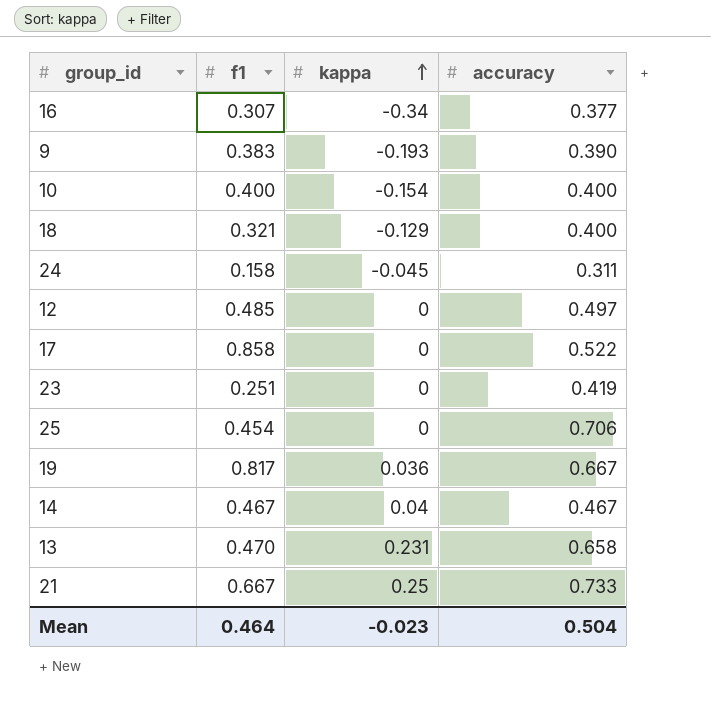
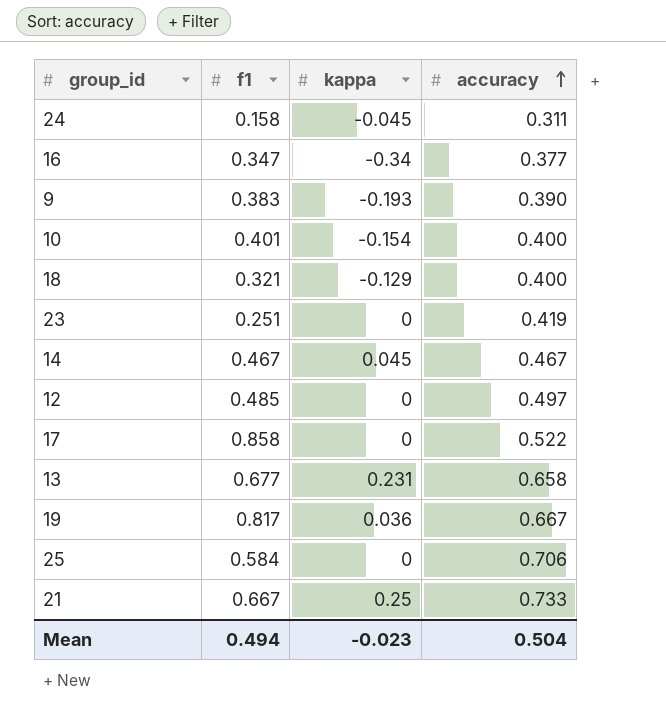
row order: kappa ascending -> accuracy ascending
16 | f1: 0.307 -> 0.347
10 | f1: 0.400 -> 0.401
14 | kappa: 0.04 -> 0.045
13 | f1: 0.470 -> 0.677
25 | f1: 0.454 -> 0.584
Mean | f1: 0.464 -> 0.494

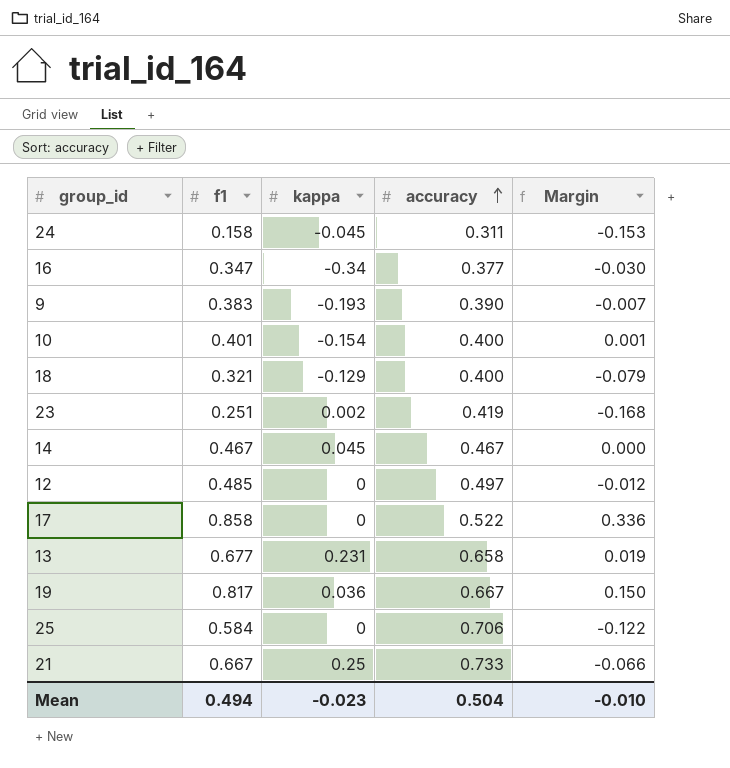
column Margin | formula: none -> [f1] - [accuracy]
23 | kappa: 0 -> 0.002

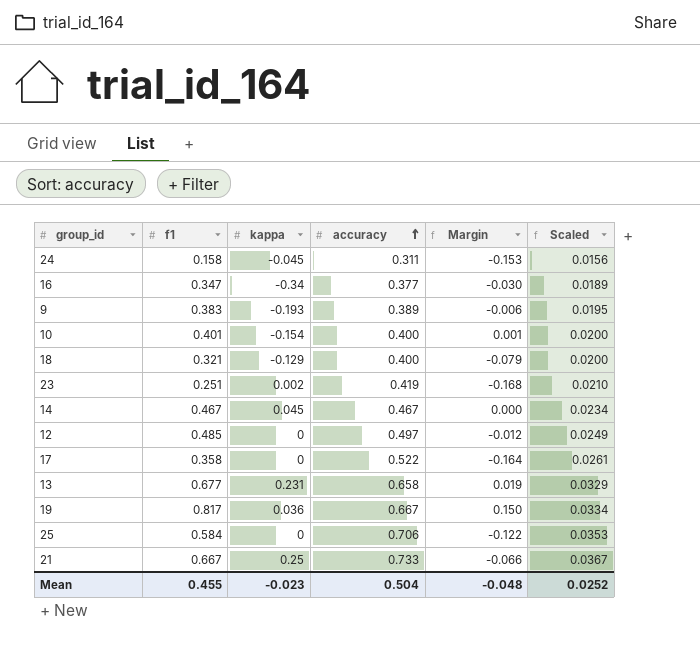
column Scaled | formula: none -> [accuracy] * 0.05
9 | accuracy: 0.390 -> 0.389
9 | Margin: -0.007 -> -0.006
17 | f1: 0.858 -> 0.358
17 | Margin: 0.336 -> -0.164
Mean | f1: 0.494 -> 0.455
Mean | Margin: -0.010 -> -0.048

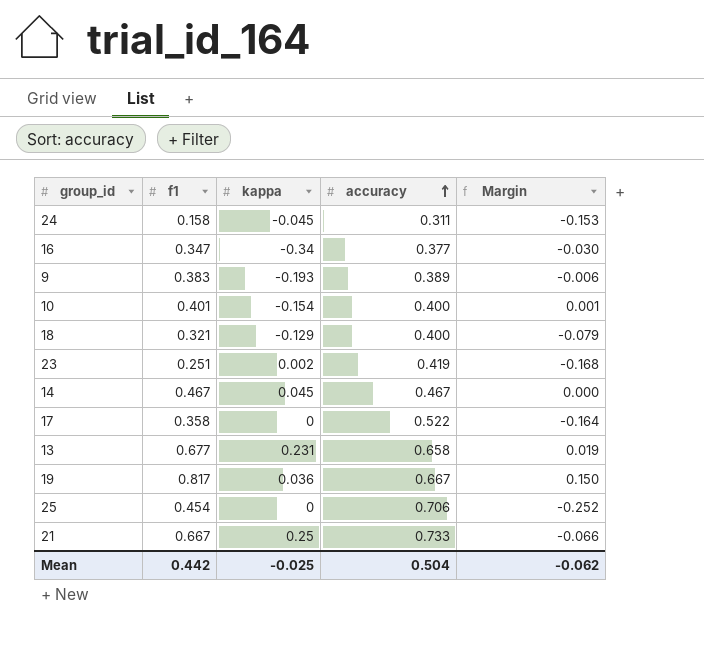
column Scaled | formula: [accuracy] * 0.05 -> none
row 12: 0.485 | 0 | 0.497 | -0.012 | 0.0249 -> none
25 | f1: 0.584 -> 0.454
25 | Margin: -0.122 -> -0.252
Mean | f1: 0.455 -> 0.442
Mean | kappa: -0.023 -> -0.025
Mean | Margin: -0.048 -> -0.062

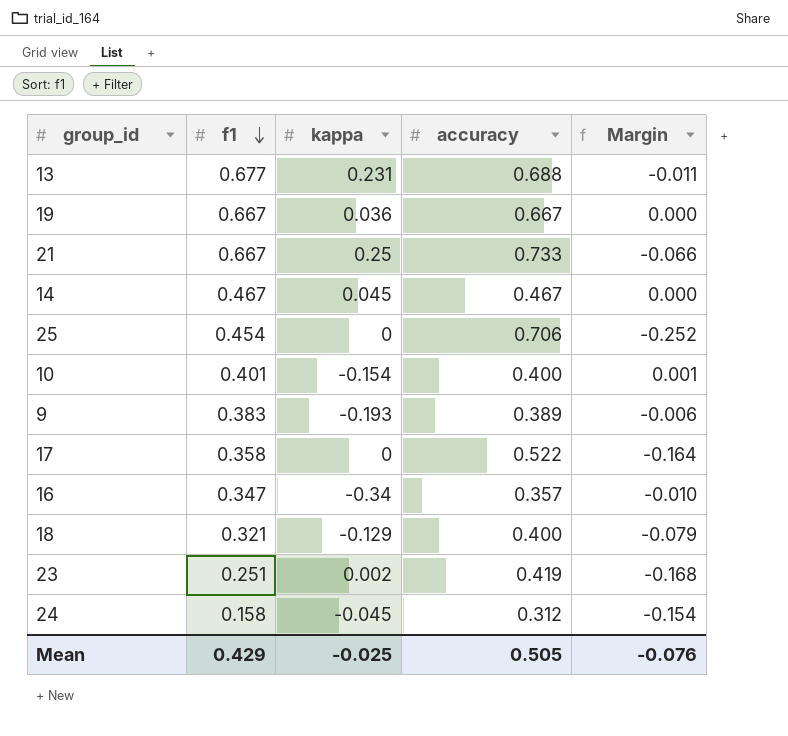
row order: accuracy ascending -> f1 descending
13 | accuracy: 0.658 -> 0.688
13 | Margin: 0.019 -> -0.011
19 | f1: 0.817 -> 0.667
19 | Margin: 0.150 -> 0.000
16 | accuracy: 0.377 -> 0.357
16 | Margin: -0.030 -> -0.010
24 | accuracy: 0.311 -> 0.312
24 | Margin: -0.153 -> -0.154
Mean | f1: 0.442 -> 0.429
Mean | accuracy: 0.504 -> 0.505
Mean | Margin: -0.062 -> -0.076

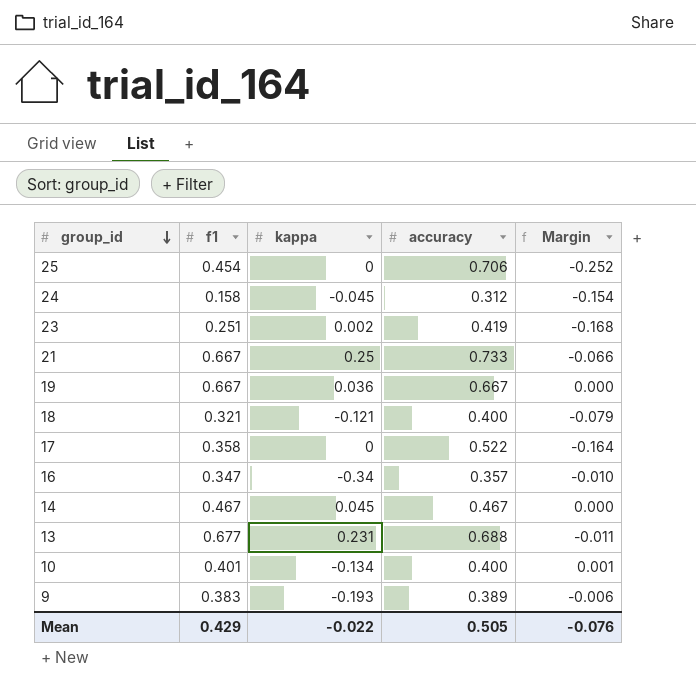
row order: f1 descending -> group_id descending
18 | kappa: -0.129 -> -0.121
10 | kappa: -0.154 -> -0.134
Mean | kappa: -0.025 -> -0.022

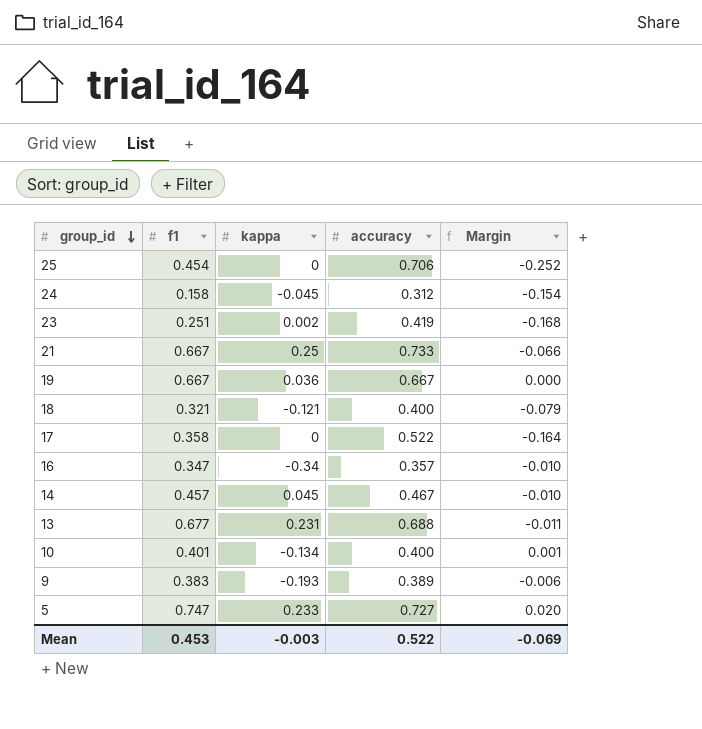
14 | f1: 0.467 -> 0.457
14 | Margin: 0.000 -> -0.010
row 5: none -> 0.747 | 0.233 | 0.727 | 0.020
Mean | f1: 0.429 -> 0.453
Mean | kappa: -0.022 -> -0.003
Mean | accuracy: 0.505 -> 0.522
Mean | Margin: -0.076 -> -0.069

